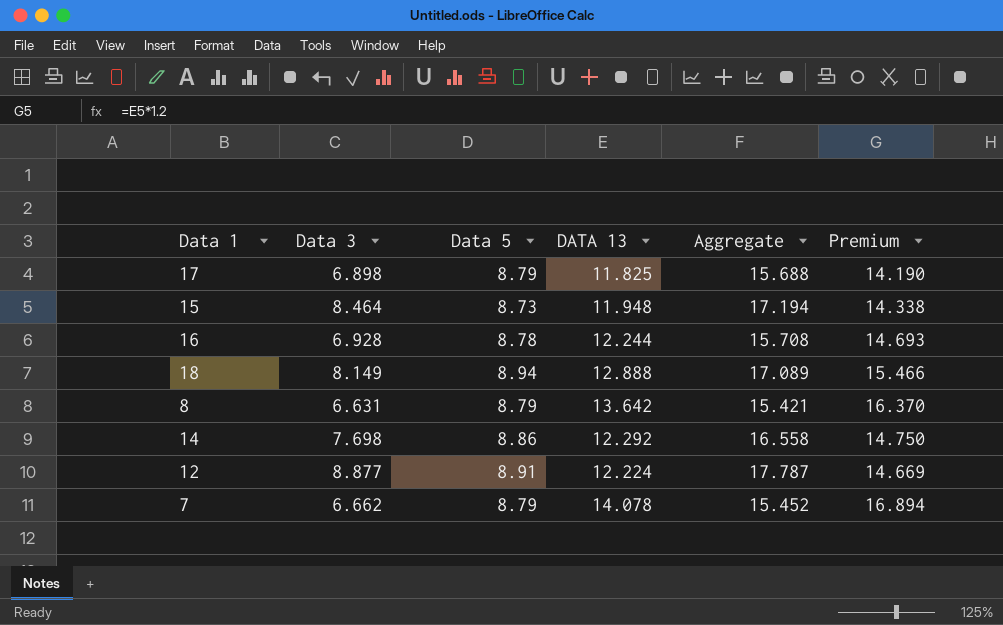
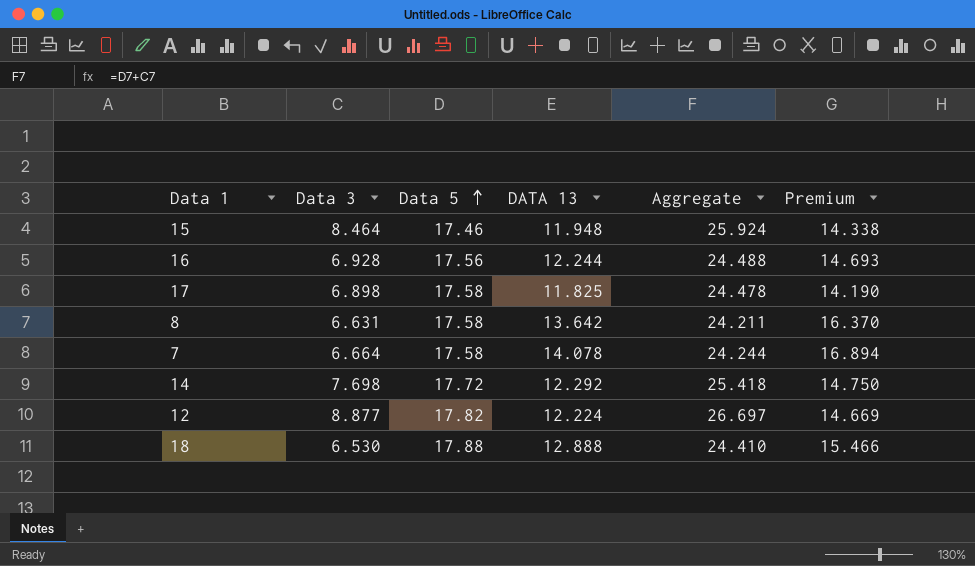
row order: none -> Data 5 ascending
15 | Data 5: 8.73 -> 17.46
15 | Aggregate: 17.194 -> 25.924
16 | Data 5: 8.78 -> 17.56
16 | Aggregate: 15.708 -> 24.488
17 | Data 5: 8.79 -> 17.58
17 | Aggregate: 15.688 -> 24.478
8 | Data 5: 8.79 -> 17.58
8 | Aggregate: 15.421 -> 24.211
7 | Data 3: 6.662 -> 6.664
7 | Data 5: 8.79 -> 17.58
7 | Aggregate: 15.452 -> 24.244
14 | Data 5: 8.86 -> 17.72
14 | Aggregate: 16.558 -> 25.418
12 | Data 5: 8.91 -> 17.82
12 | Aggregate: 17.787 -> 26.697
18 | Data 3: 8.149 -> 6.530
18 | Data 5: 8.94 -> 17.88
18 | Aggregate: 17.089 -> 24.410

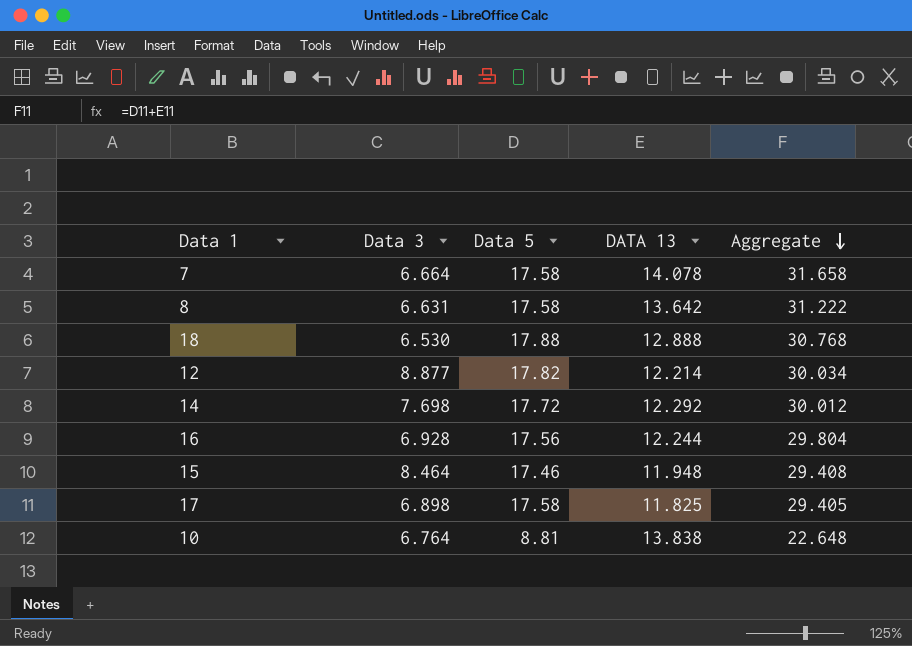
row order: Data 5 ascending -> Aggregate descending
column Premium | formula: [DATA 13] * 1.2 -> none
column Aggregate | formula: [Data 3] + [Data 5] -> [Data 5] + [DATA 13]
12 | DATA 13: 12.224 -> 12.214
row 10: none -> 6.764 | 8.81 | 13.838 | 22.648

